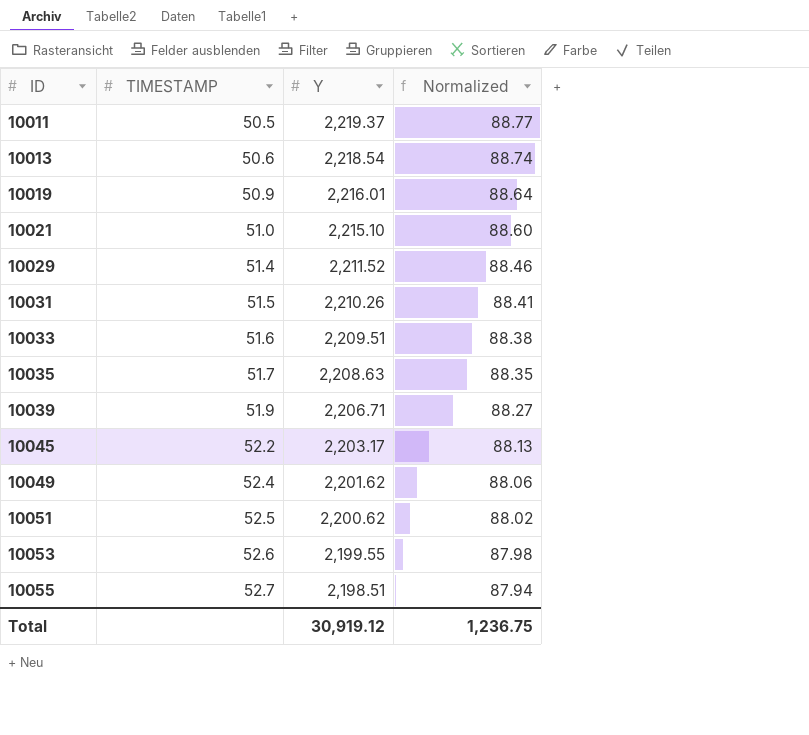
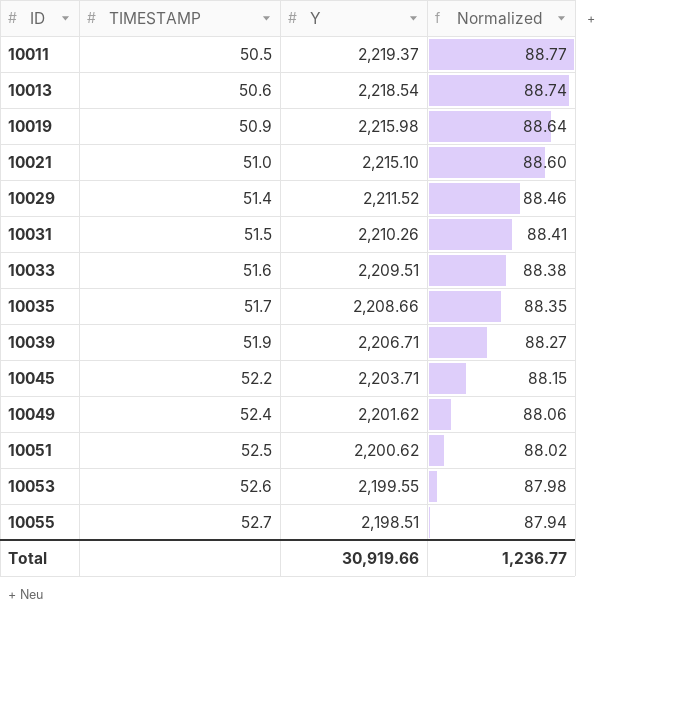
10019 | Y: 2,216.01 -> 2,215.98
10035 | Y: 2,208.63 -> 2,208.66
10045 | Y: 2,203.17 -> 2,203.71
10045 | Normalized: 88.13 -> 88.15
Total | Y: 30,919.12 -> 30,919.66
Total | Normalized: 1,236.75 -> 1,236.77

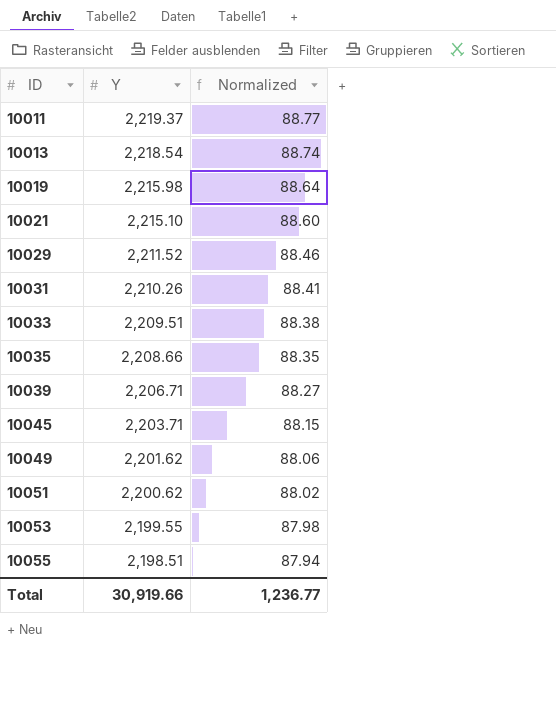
column TIMESTAMP | position: 2 -> none

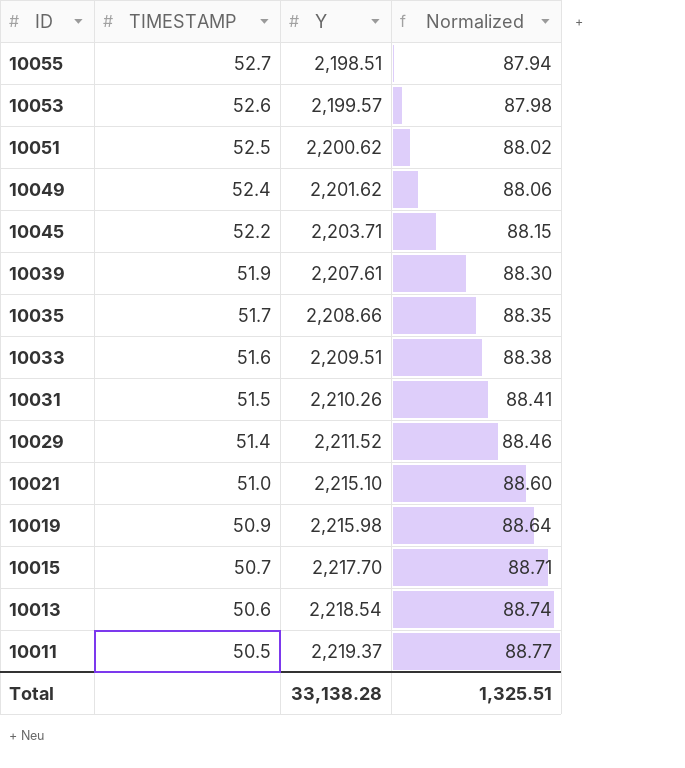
row order: ID ascending -> ID descending
column TIMESTAMP | position: none -> 2
10053 | Y: 2,199.55 -> 2,199.57
10039 | Y: 2,206.71 -> 2,207.61
10039 | Normalized: 88.27 -> 88.30
row 10015: none -> 50.7 | 2,217.70 | 88.71
Total | Y: 30,919.66 -> 33,138.28
Total | Normalized: 1,236.77 -> 1,325.51

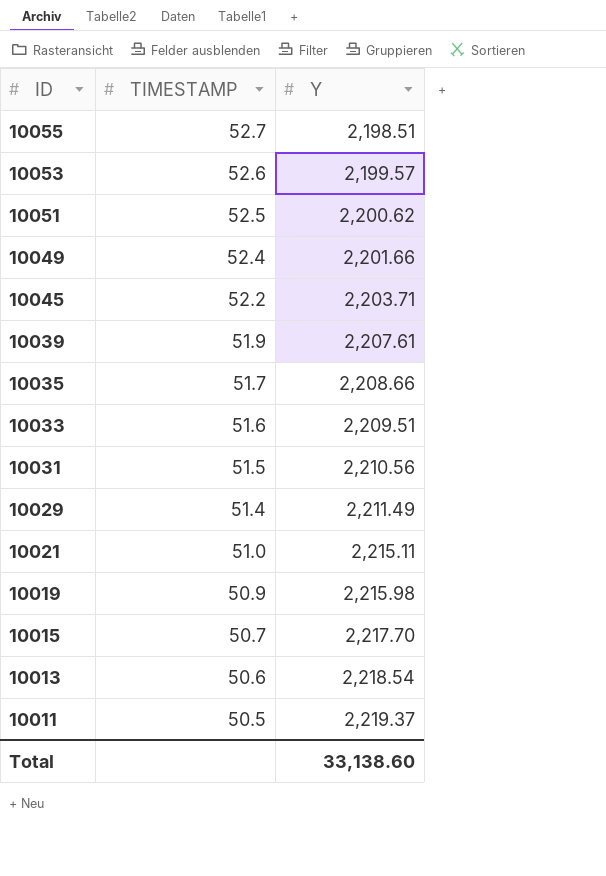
column Normalized | formula: [Y] * 0.04 -> none
10049 | Y: 2,201.62 -> 2,201.66
10031 | Y: 2,210.26 -> 2,210.56
10029 | Y: 2,211.52 -> 2,211.49
10021 | Y: 2,215.10 -> 2,215.11
Total | Y: 33,138.28 -> 33,138.60

